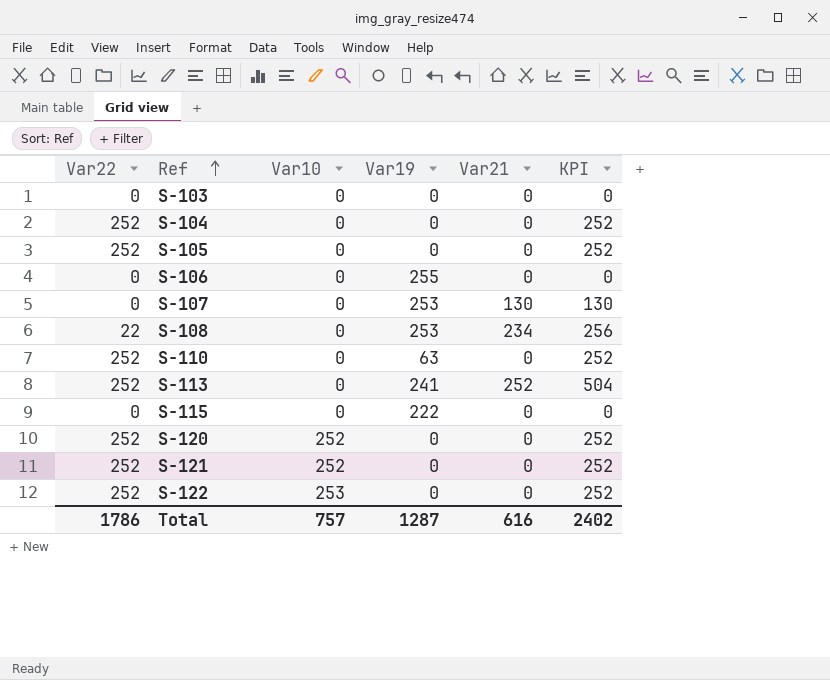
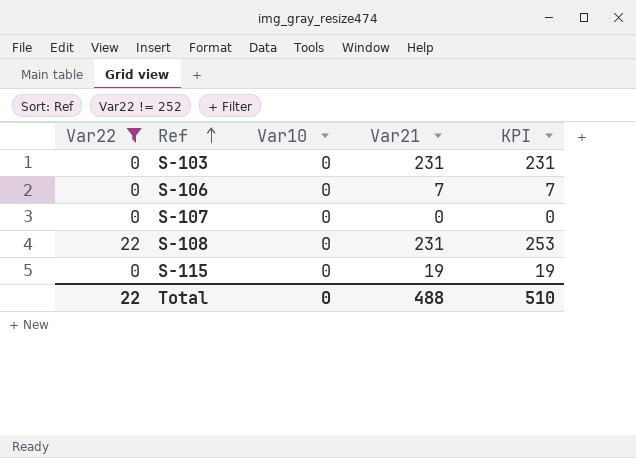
filter: none -> Var22 != 252
column Var19 | position: 4 -> none
S-103 | Var21: 0 -> 231
S-103 | KPI: 0 -> 231
S-106 | Var21: 0 -> 7
S-106 | KPI: 0 -> 7
S-107 | Var21: 130 -> 0
S-107 | KPI: 130 -> 0
S-108 | Var21: 234 -> 231
S-108 | KPI: 256 -> 253
S-115 | Var21: 0 -> 19
S-115 | KPI: 0 -> 19
Total | Var22: 1786 -> 22
Total | Var10: 757 -> 0
Total | Var21: 616 -> 488
Total | KPI: 2402 -> 510

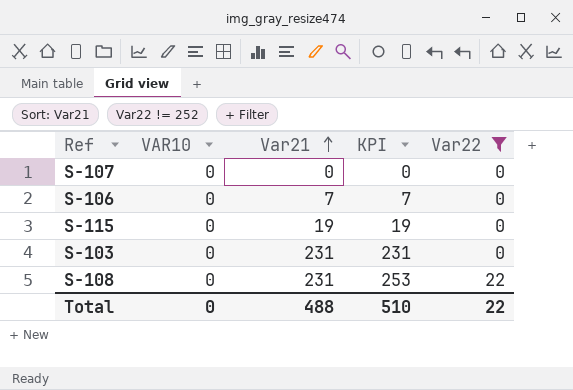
row order: Ref ascending -> Var21 ascending
column name: Var10 -> VAR10
column Var22 | position: 1 -> 5

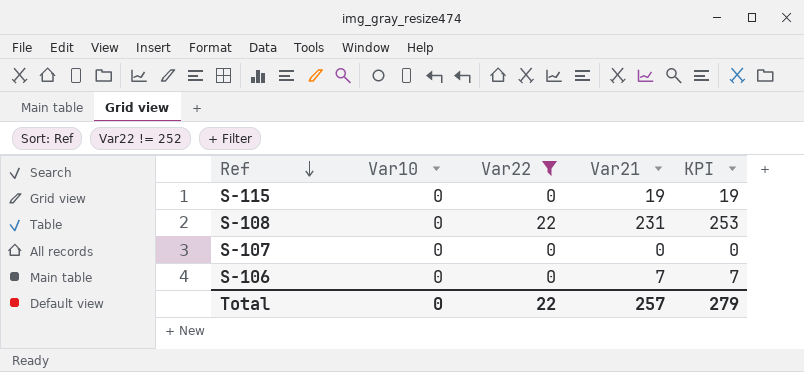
row order: Var21 ascending -> Ref descending
column name: VAR10 -> Var10
column Var22 | position: 5 -> 3
row S-103: 0 | 231 | 231 | 0 -> none
Total | Var21: 488 -> 257
Total | KPI: 510 -> 279

